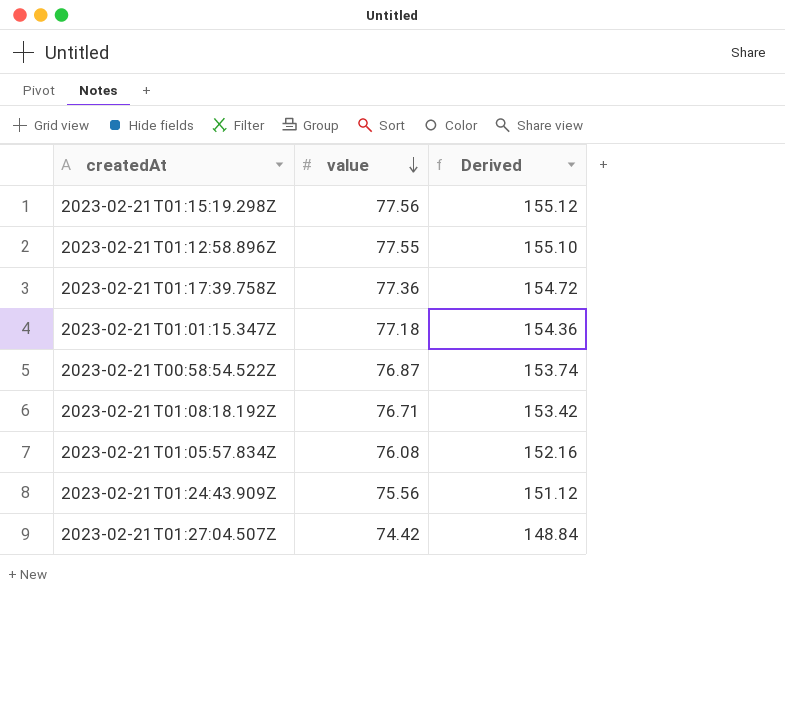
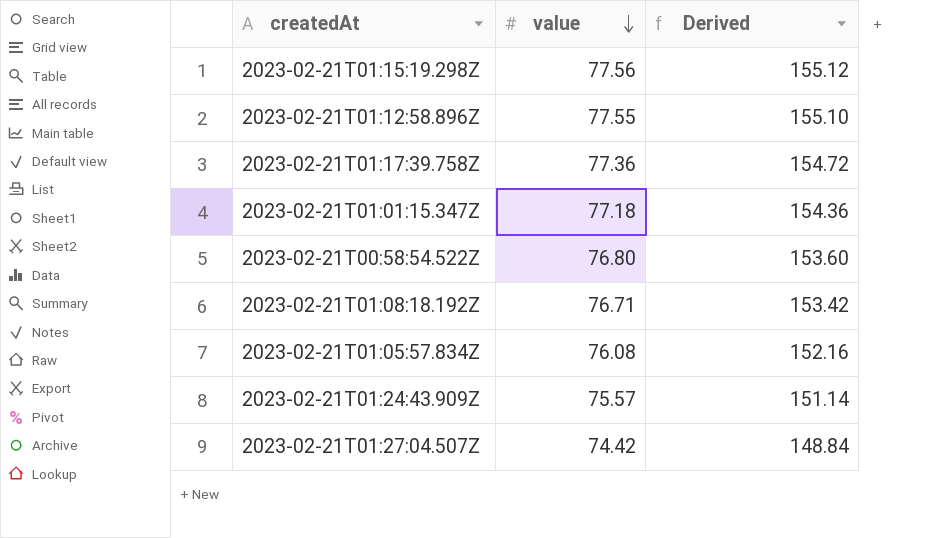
2023-02-21T00:58:54.522Z | value: 76.87 -> 76.80
2023-02-21T00:58:54.522Z | Derived: 153.74 -> 153.60
2023-02-21T01:24:43.909Z | value: 75.56 -> 75.57
2023-02-21T01:24:43.909Z | Derived: 151.12 -> 151.14

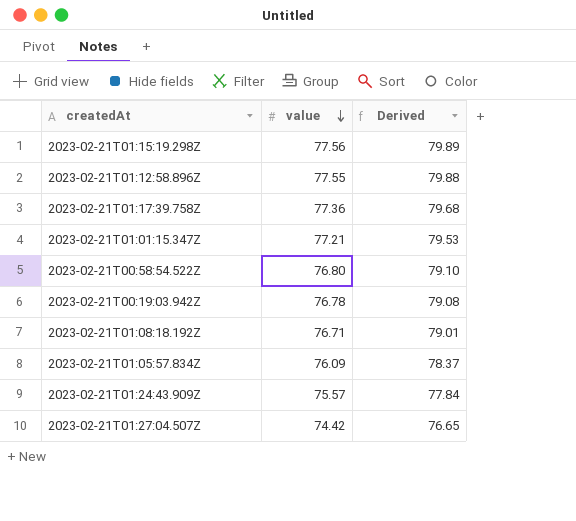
column Derived | formula: [value] * 2 -> [value] * 1.03
2023-02-21T01:01:15.347Z | value: 77.18 -> 77.21
row 2023-02-21T00:19:03.942Z: none -> 76.78 | 79.08
2023-02-21T01:05:57.834Z | value: 76.08 -> 76.09

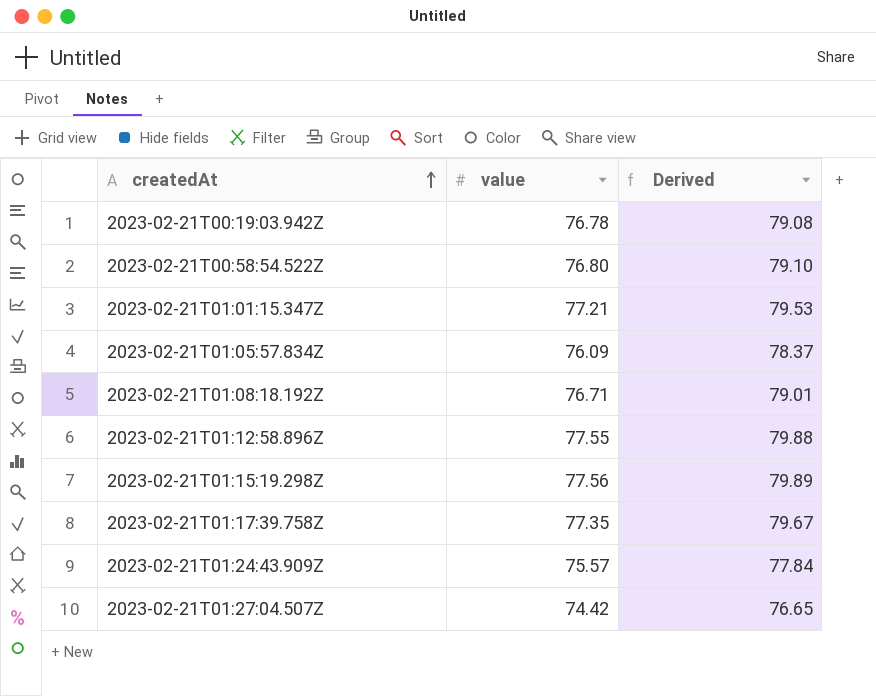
row order: value descending -> createdAt ascending
2023-02-21T01:17:39.758Z | value: 77.36 -> 77.35
2023-02-21T01:17:39.758Z | Derived: 79.68 -> 79.67

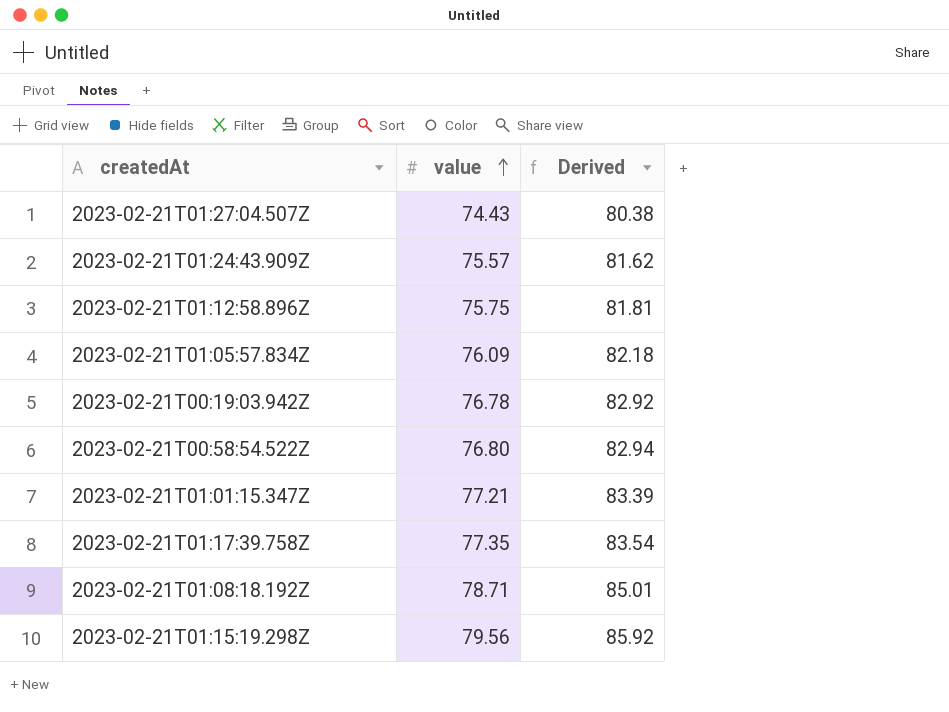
row order: createdAt ascending -> value ascending
column Derived | formula: [value] * 1.03 -> [value] * 1.08
2023-02-21T01:27:04.507Z | value: 74.42 -> 74.43
2023-02-21T01:12:58.896Z | value: 77.55 -> 75.75
2023-02-21T01:08:18.192Z | value: 76.71 -> 78.71
2023-02-21T01:15:19.298Z | value: 77.56 -> 79.56

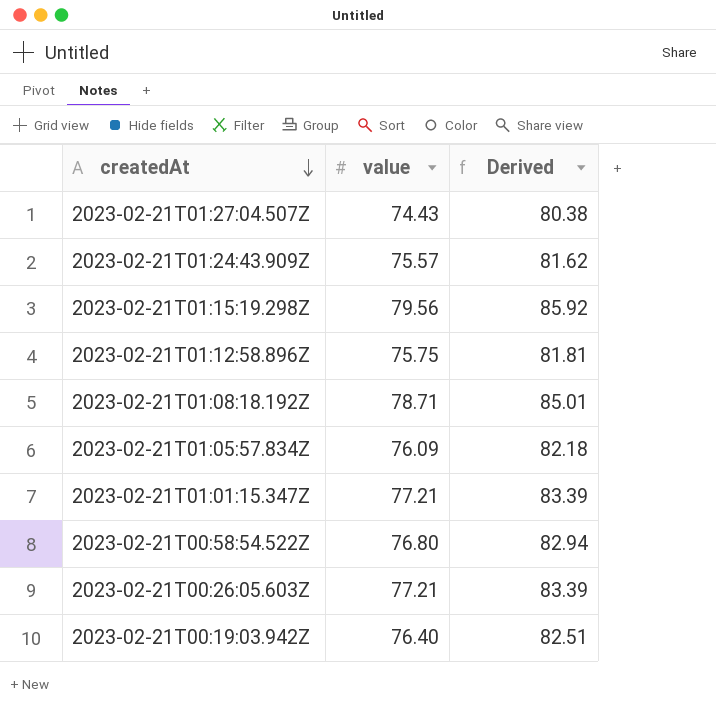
row order: value ascending -> createdAt descending
row 2023-02-21T01:17:39.758Z: 77.35 | 83.54 -> none
row 2023-02-21T00:26:05.603Z: none -> 77.21 | 83.39
2023-02-21T00:19:03.942Z | value: 76.78 -> 76.40
2023-02-21T00:19:03.942Z | Derived: 82.92 -> 82.51

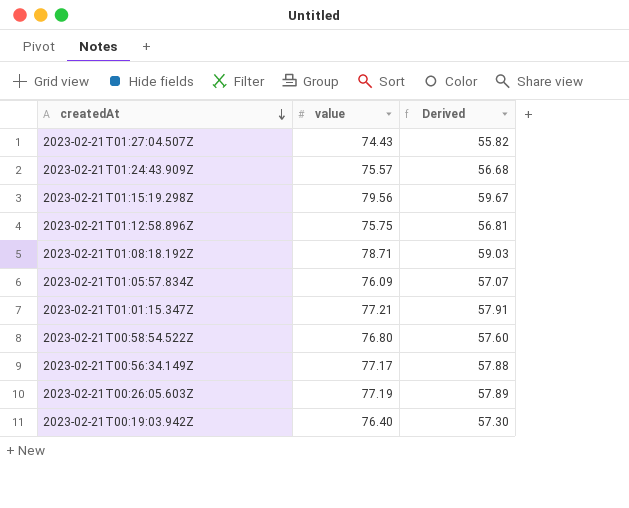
column Derived | formula: [value] * 1.08 -> [value] * 0.75
row 2023-02-21T00:56:34.149Z: none -> 77.17 | 57.88
2023-02-21T00:26:05.603Z | value: 77.21 -> 77.19

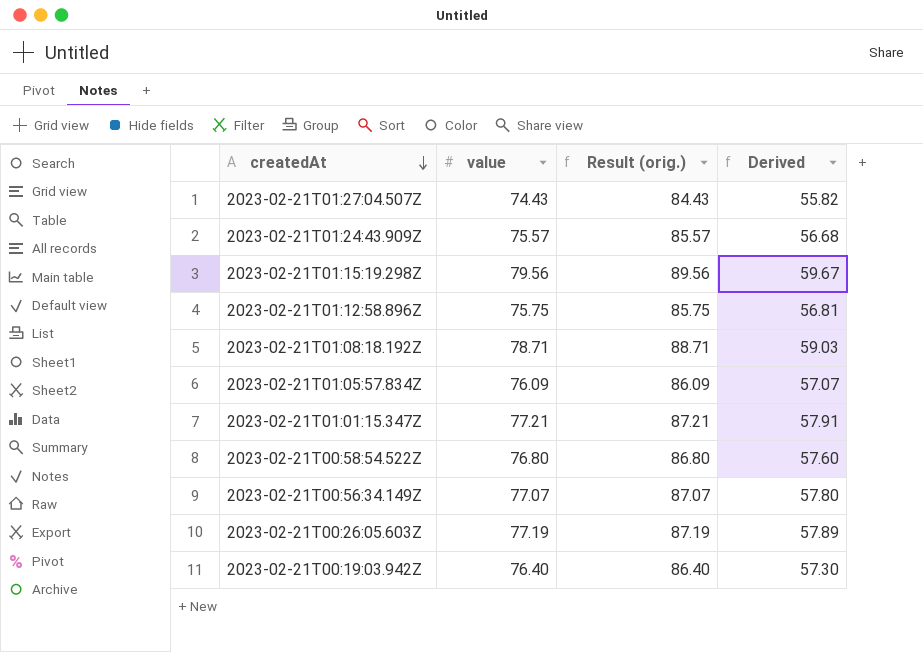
column Result (orig.) | formula: none -> [value] + 10
2023-02-21T00:56:34.149Z | value: 77.17 -> 77.07
2023-02-21T00:56:34.149Z | Derived: 57.88 -> 57.80

